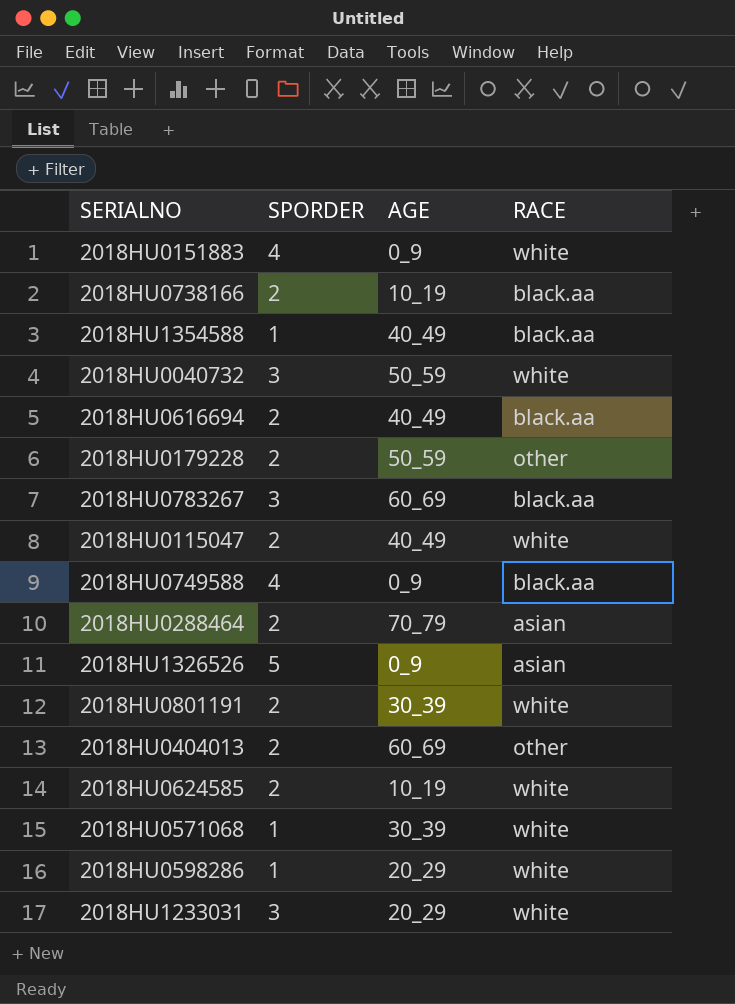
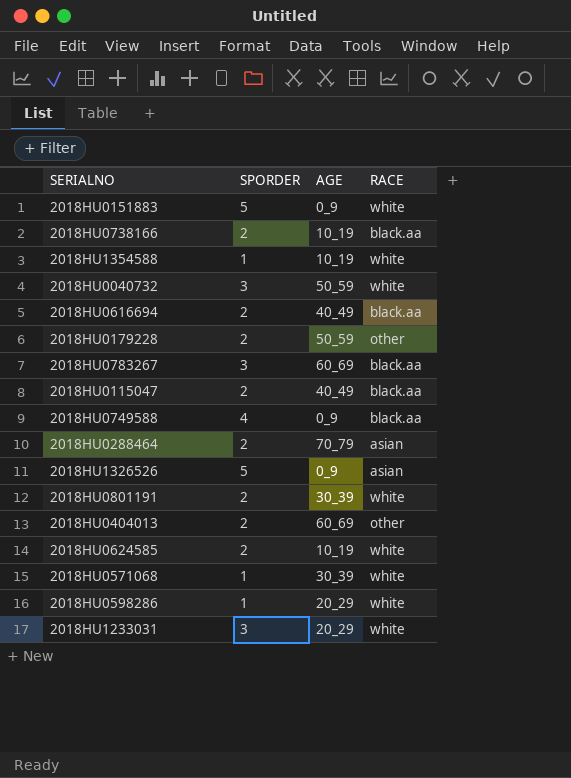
2018HU0151883 | SPORDER: 4 -> 5
2018HU1354588 | AGE: 40_49 -> 10_19
2018HU1354588 | RACE: black.aa -> white
2018HU0115047 | RACE: white -> black.aa

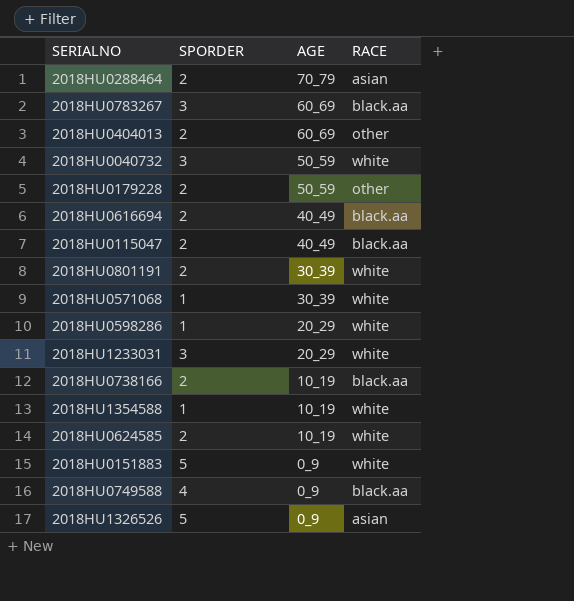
row order: none -> AGE descending

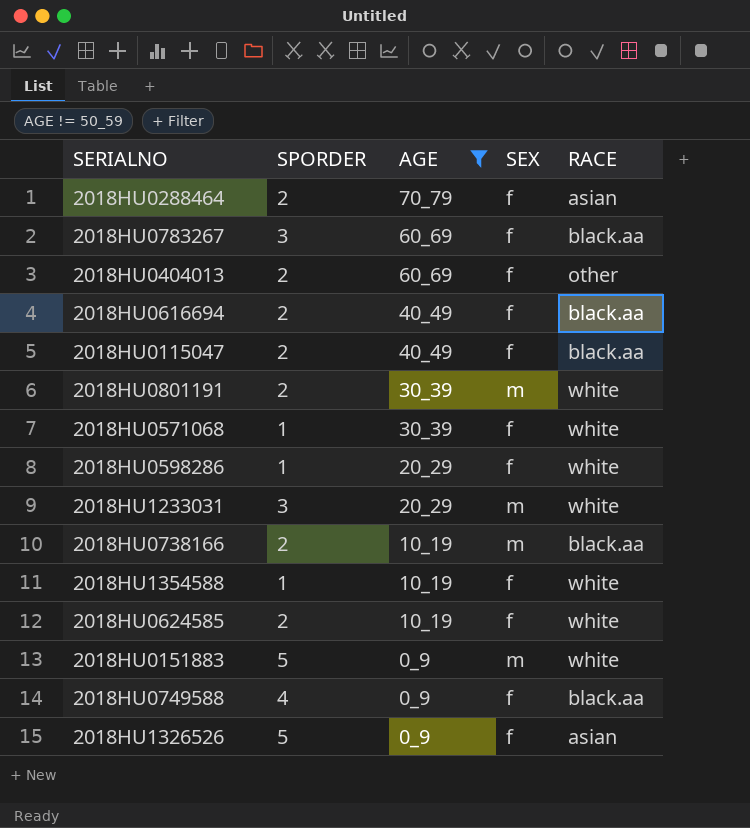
filter: none -> AGE != 50_59
column SEX | position: none -> 4

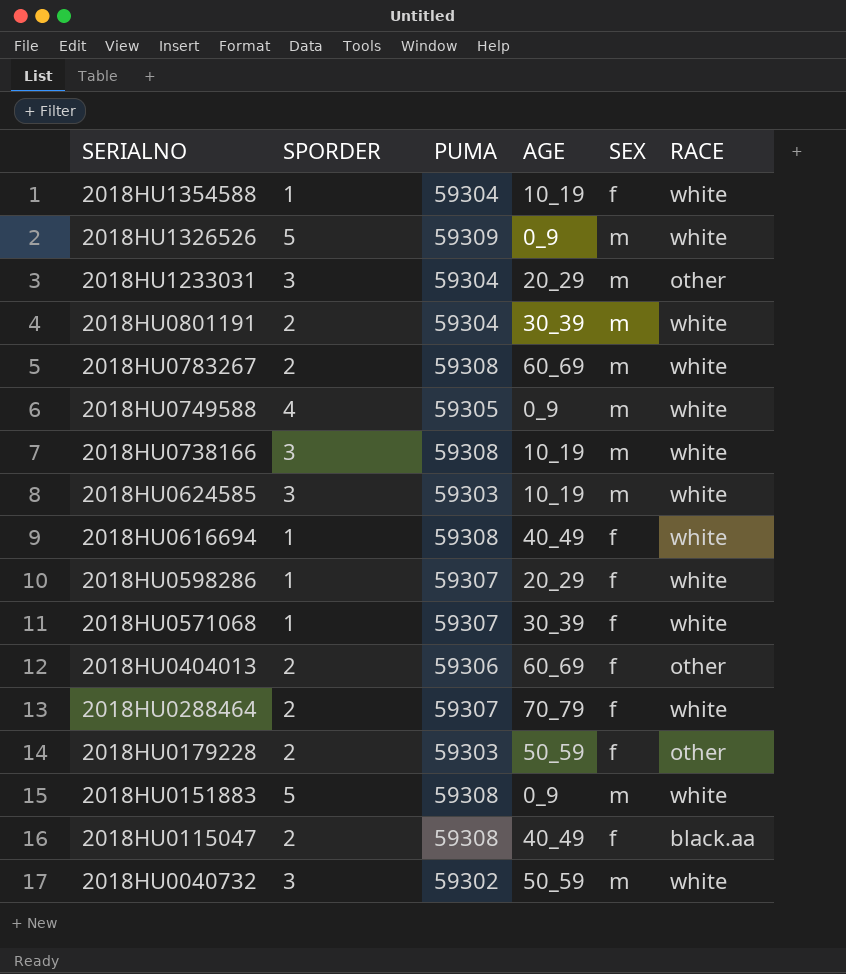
filter: AGE != 50_59 -> none
row order: AGE descending -> SERIALNO descending
column PUMA | position: none -> 3
2018HU1326526 | SEX: f -> m
2018HU1326526 | RACE: asian -> white
2018HU1233031 | RACE: white -> other
2018HU0783267 | SPORDER: 3 -> 2
2018HU0783267 | SEX: f -> m
2018HU0783267 | RACE: black.aa -> white
2018HU0749588 | SEX: f -> m
2018HU0749588 | RACE: black.aa -> white
2018HU0738166 | SPORDER: 2 -> 3
2018HU0738166 | RACE: black.aa -> white
2018HU0624585 | SPORDER: 2 -> 3
2018HU0624585 | SEX: f -> m
2018HU0616694 | SPORDER: 2 -> 1
2018HU0616694 | RACE: black.aa -> white
2018HU0288464 | RACE: asian -> white

